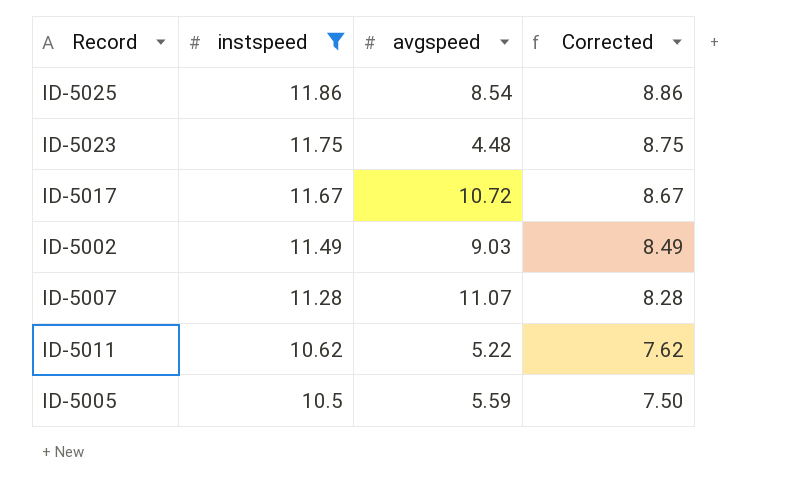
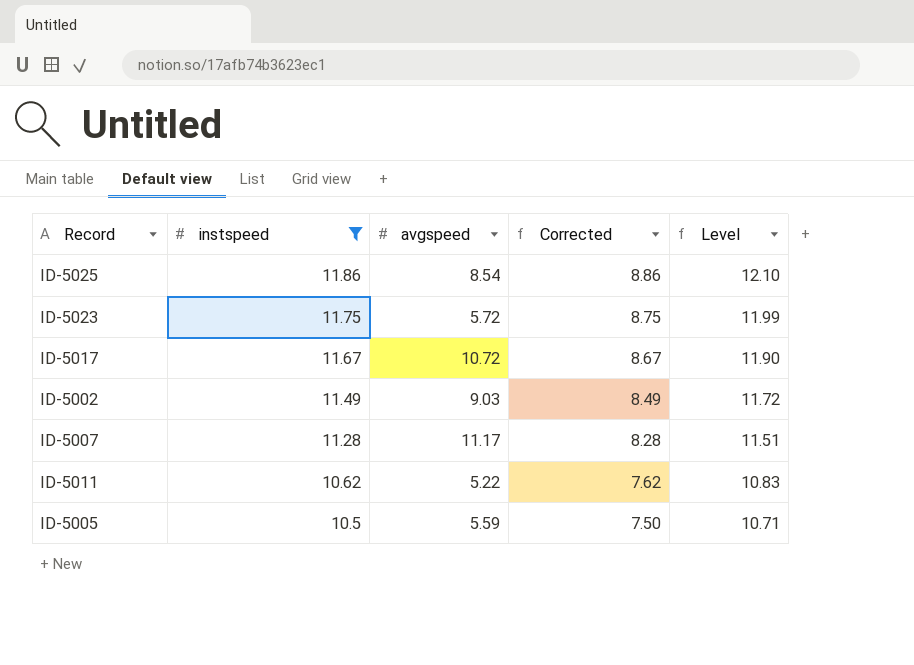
column Level | formula: none -> [instspeed] * 1.02
ID-5023 | avgspeed: 4.48 -> 5.72
ID-5007 | avgspeed: 11.07 -> 11.17

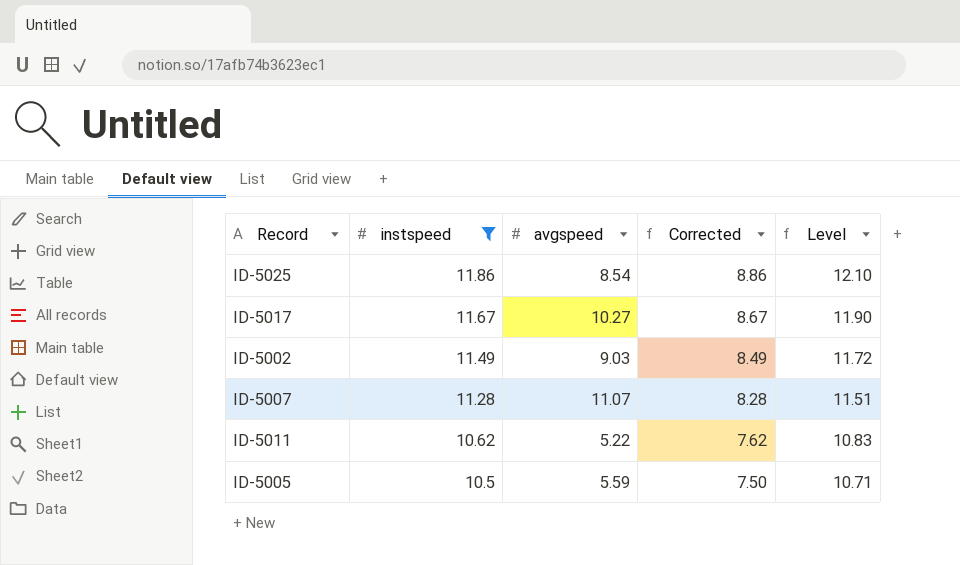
row ID-5023: 11.75 | 5.72 | 8.75 | 11.99 -> none
ID-5017 | avgspeed: 10.72 -> 10.27
ID-5007 | avgspeed: 11.17 -> 11.07

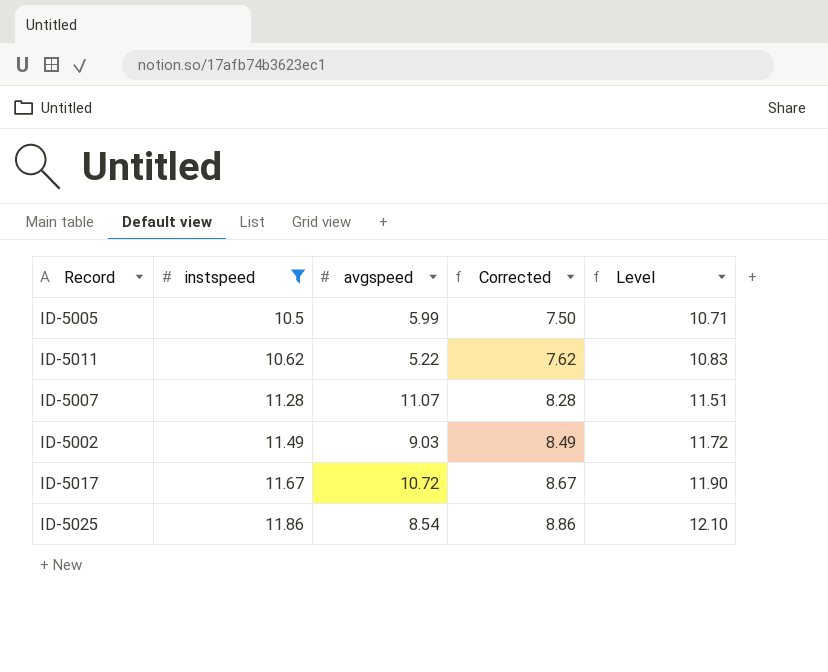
row order: instspeed descending -> instspeed ascending
ID-5005 | avgspeed: 5.59 -> 5.99
ID-5017 | avgspeed: 10.27 -> 10.72

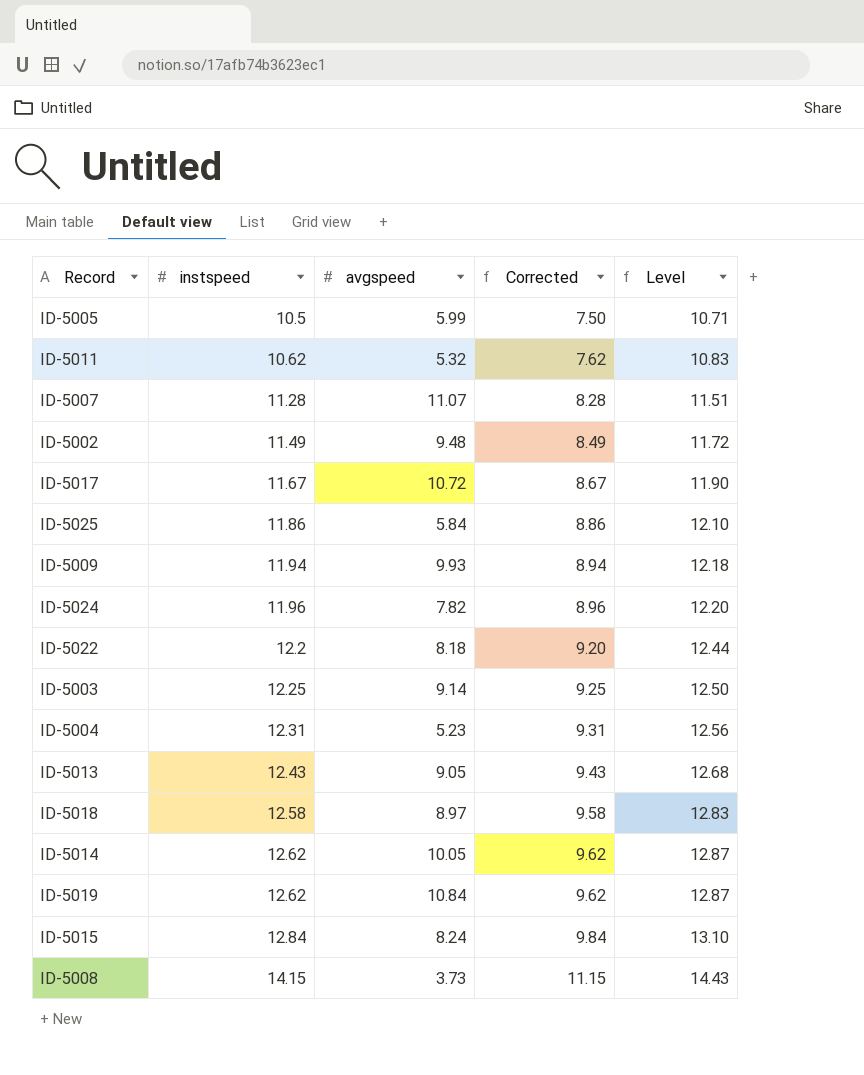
filter: instspeed <= 11.86 -> none
ID-5011 | avgspeed: 5.22 -> 5.32
ID-5002 | avgspeed: 9.03 -> 9.48
ID-5025 | avgspeed: 8.54 -> 5.84

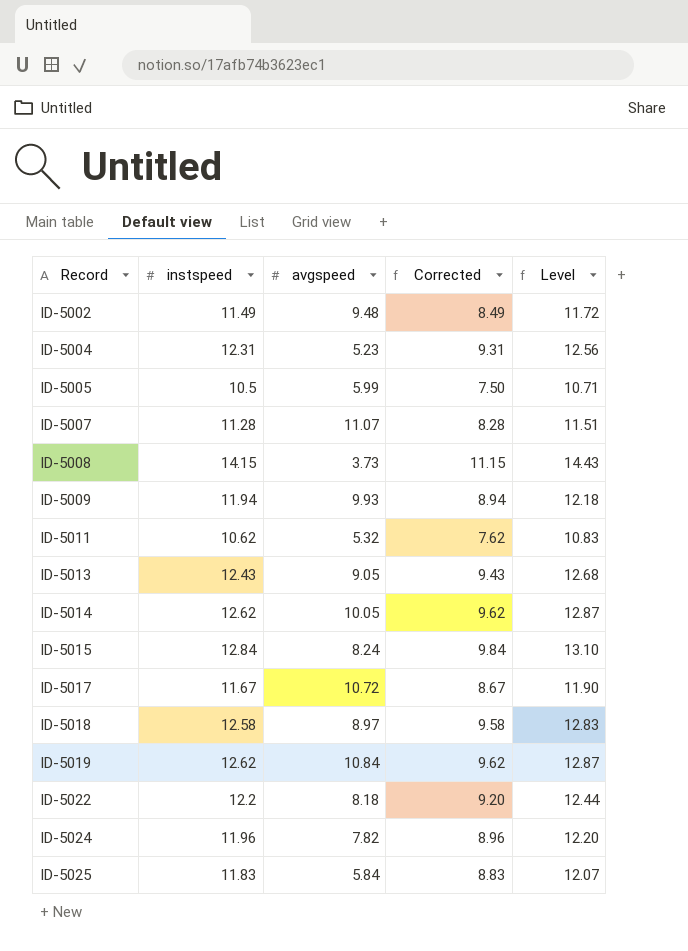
row order: instspeed ascending -> Record ascending
row ID-5003: 12.25 | 9.14 | 9.25 | 12.50 -> none
ID-5025 | instspeed: 11.86 -> 11.83
ID-5025 | Corrected: 8.86 -> 8.83
ID-5025 | Level: 12.10 -> 12.07

